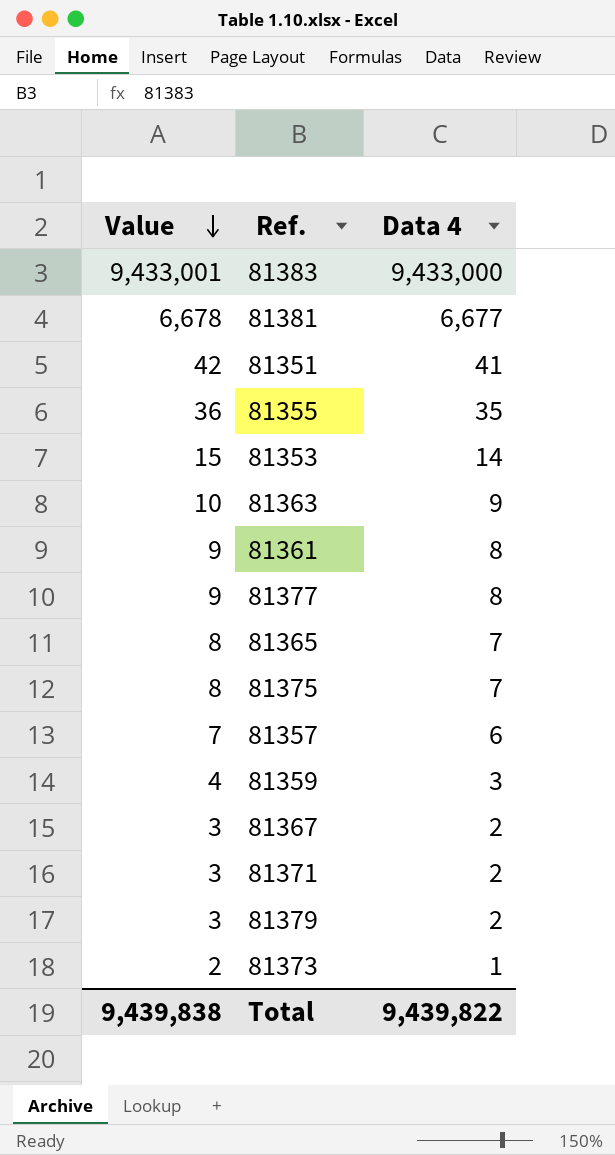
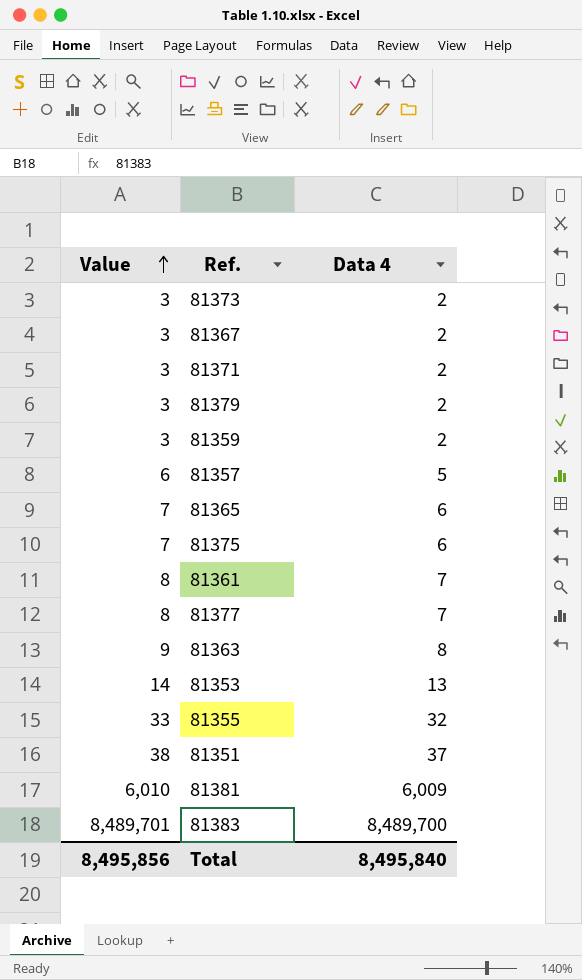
row order: Value descending -> Value ascending
81373 | Value: 2 -> 3
81373 | Data 4: 1 -> 2
81359 | Value: 4 -> 3
81359 | Data 4: 3 -> 2
81357 | Value: 7 -> 6
81357 | Data 4: 6 -> 5
81365 | Value: 8 -> 7
81365 | Data 4: 7 -> 6
81375 | Value: 8 -> 7
81375 | Data 4: 7 -> 6
81361 | Value: 9 -> 8
81361 | Data 4: 8 -> 7
81377 | Value: 9 -> 8
81377 | Data 4: 8 -> 7
81363 | Value: 10 -> 9
81363 | Data 4: 9 -> 8
81353 | Value: 15 -> 14
81353 | Data 4: 14 -> 13
81355 | Value: 36 -> 33
81355 | Data 4: 35 -> 32
81351 | Value: 42 -> 38
81351 | Data 4: 41 -> 37
81381 | Value: 6,678 -> 6,010
81381 | Data 4: 6,677 -> 6,009
81383 | Value: 9,433,001 -> 8,489,701
81383 | Data 4: 9,433,000 -> 8,489,700
Total | Value: 9,439,838 -> 8,495,856
Total | Data 4: 9,439,822 -> 8,495,840

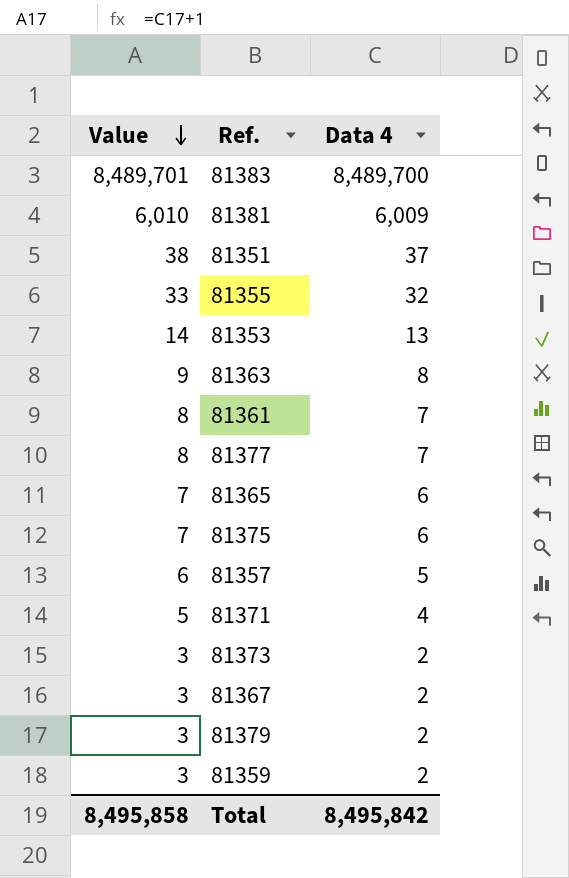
row order: Value ascending -> Value descending
81371 | Value: 3 -> 5
81371 | Data 4: 2 -> 4
Total | Value: 8,495,856 -> 8,495,858
Total | Data 4: 8,495,840 -> 8,495,842

